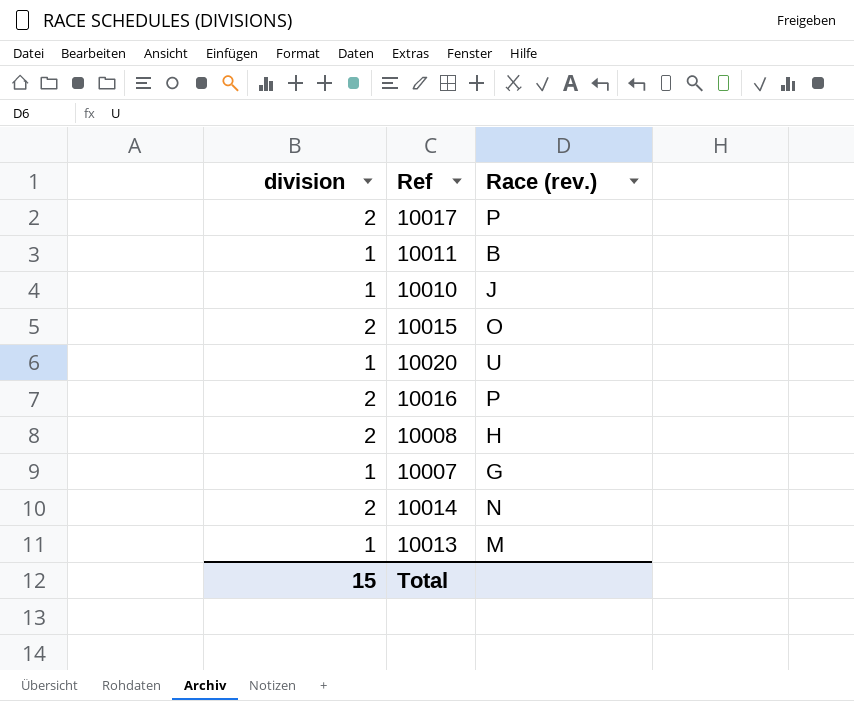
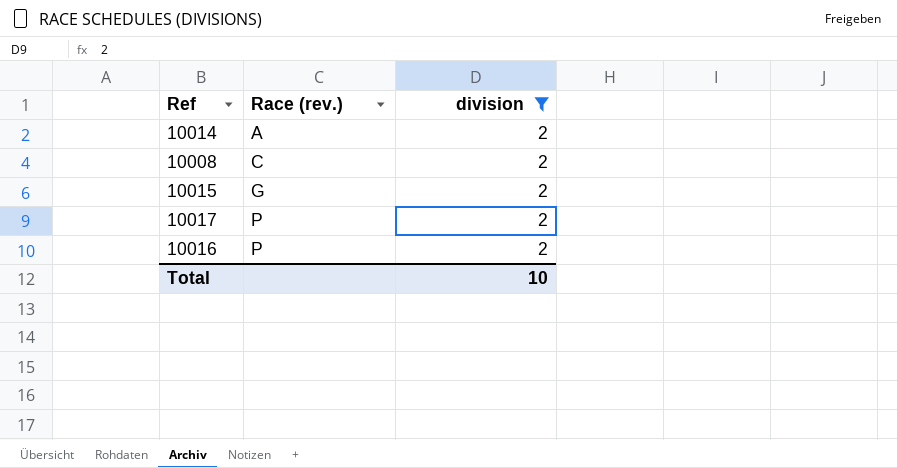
filter: none -> division = 2
row order: none -> Race (rev.) ascending
column division | position: 1 -> 3
10014 | Race (rev.): N -> A
10008 | Race (rev.): H -> C
10015 | Race (rev.): O -> G
Total | division: 15 -> 10

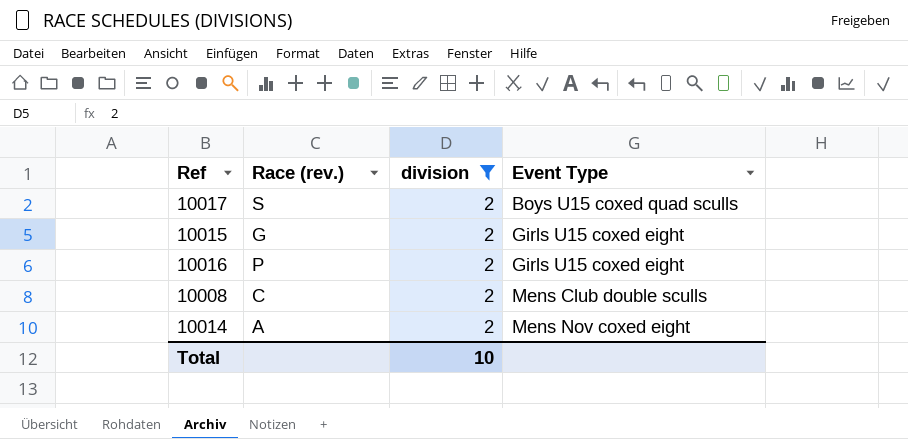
row order: Race (rev.) ascending -> Event Type ascending
column Event Type | position: none -> 4
10017 | Race (rev.): P -> S

